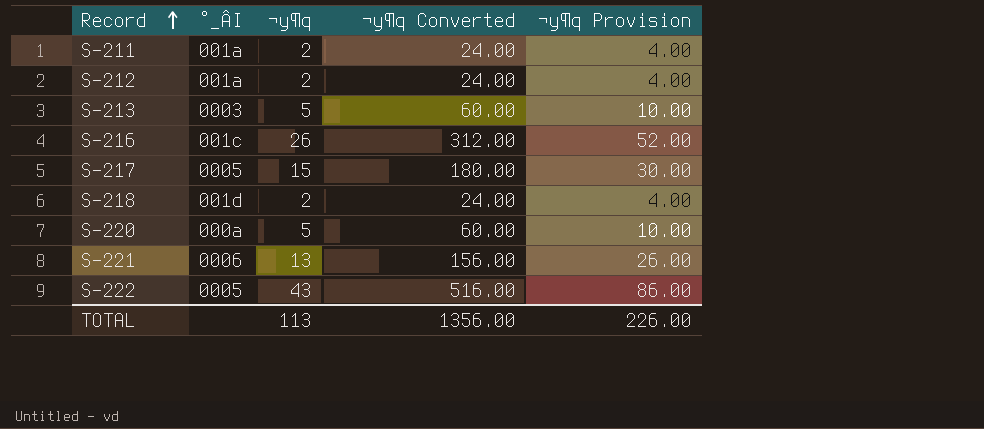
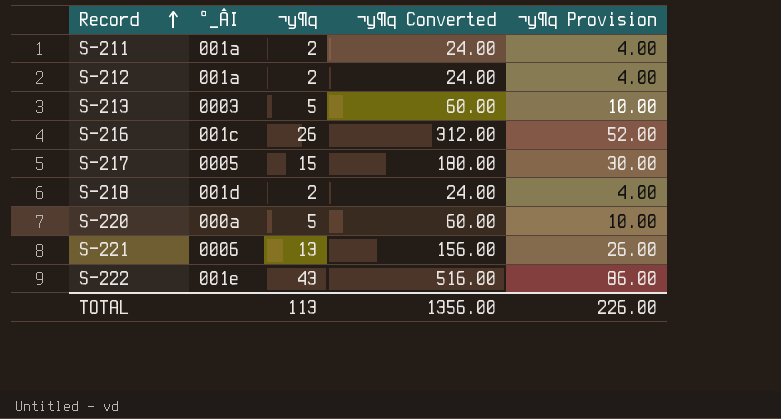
S-222 | °_ÂI: 0005 -> 001e

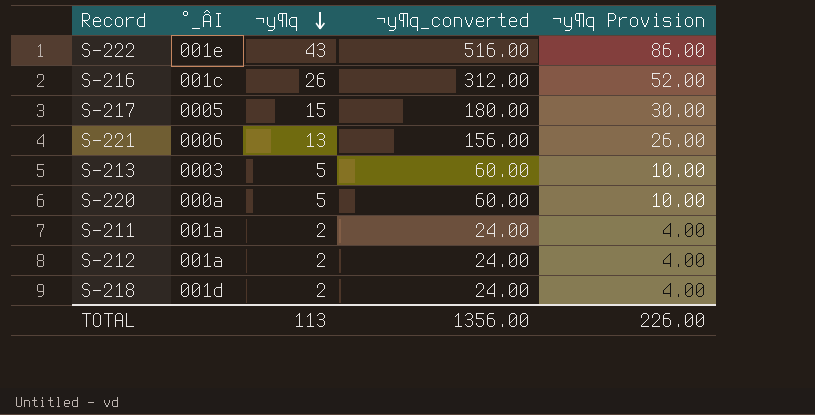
row order: Record ascending -> ¬y¶q descending
column name: ¬y¶q Converted -> ¬y¶q_converted

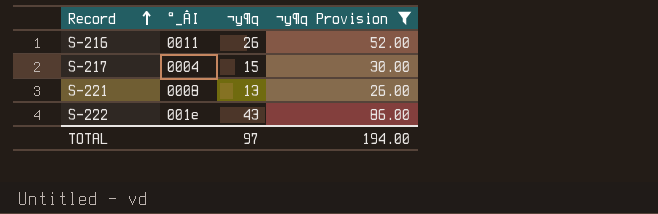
filter: none -> ¬y¶q Provision >= 26.00
row order: ¬y¶q descending -> Record ascending
column ¬y¶q_converted | formula: [¬y¶q] * 12 -> none
S-216 | °_ÂI: 001c -> 0011
S-217 | °_ÂI: 0005 -> 0004
S-221 | °_ÂI: 0006 -> 0008
TOTAL | ¬y¶q: 113 -> 97
TOTAL | ¬y¶q Provision: 226.00 -> 194.00

